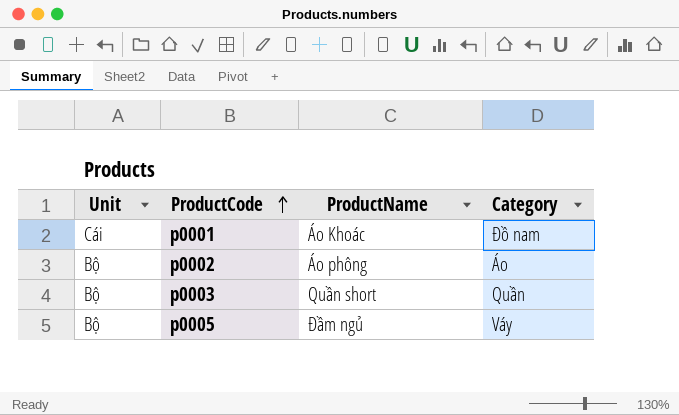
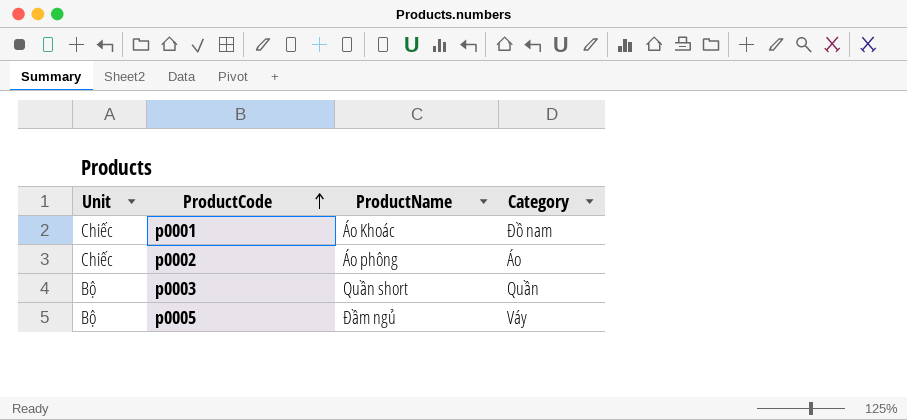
p0001 | Unit: Cái -> Chiếc
p0002 | Unit: Bộ -> Chiếc

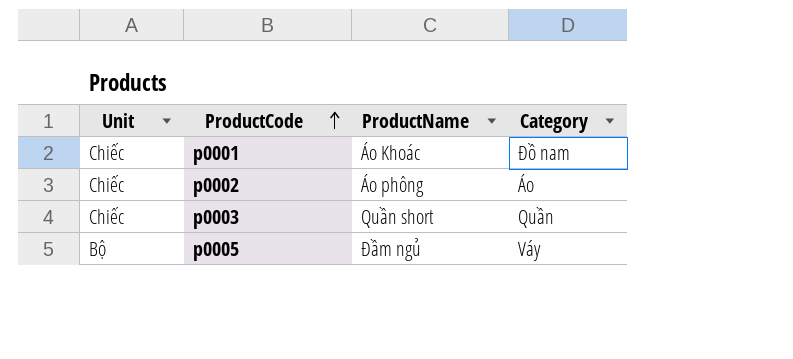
p0003 | Unit: Bộ -> Chiếc

